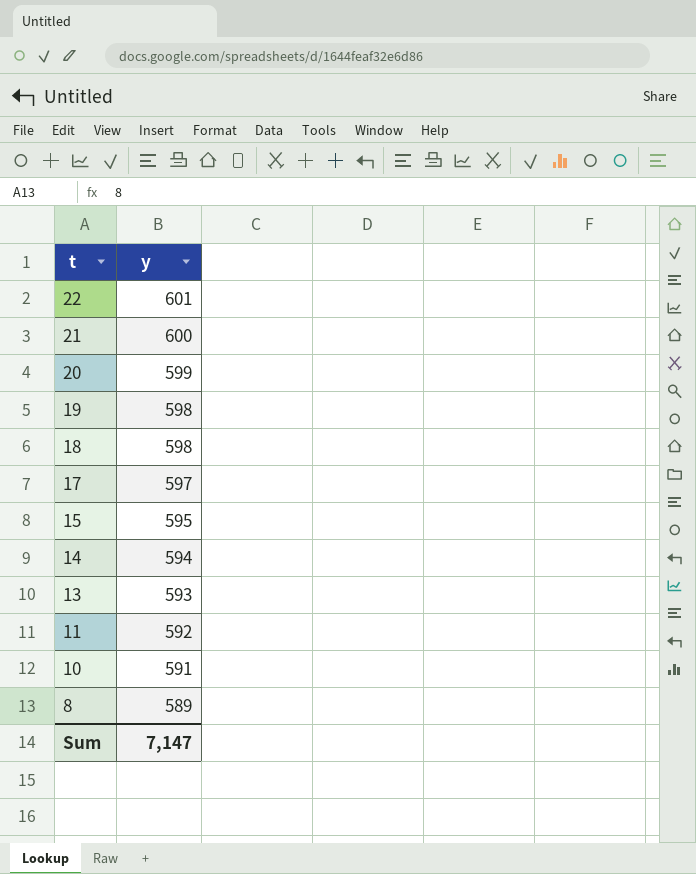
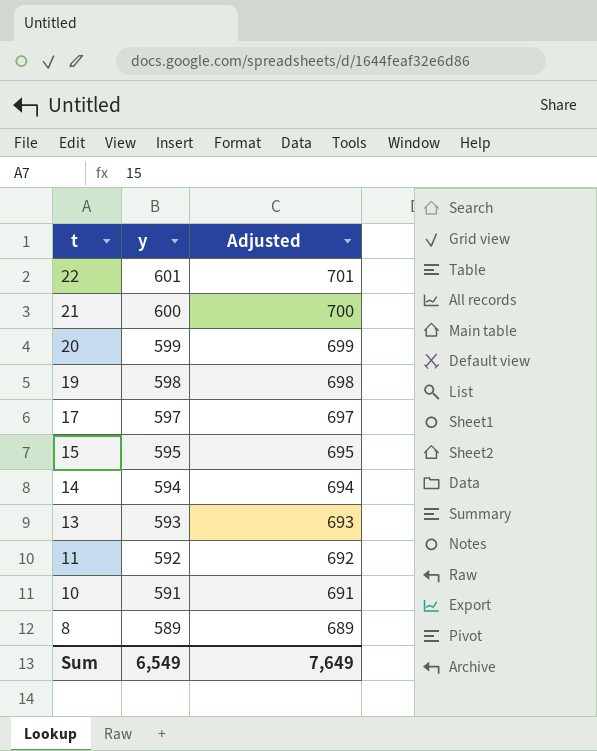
column Adjusted | formula: none -> [y] + 100
row 18: 598 -> none
Sum | y: 7,147 -> 6,549

